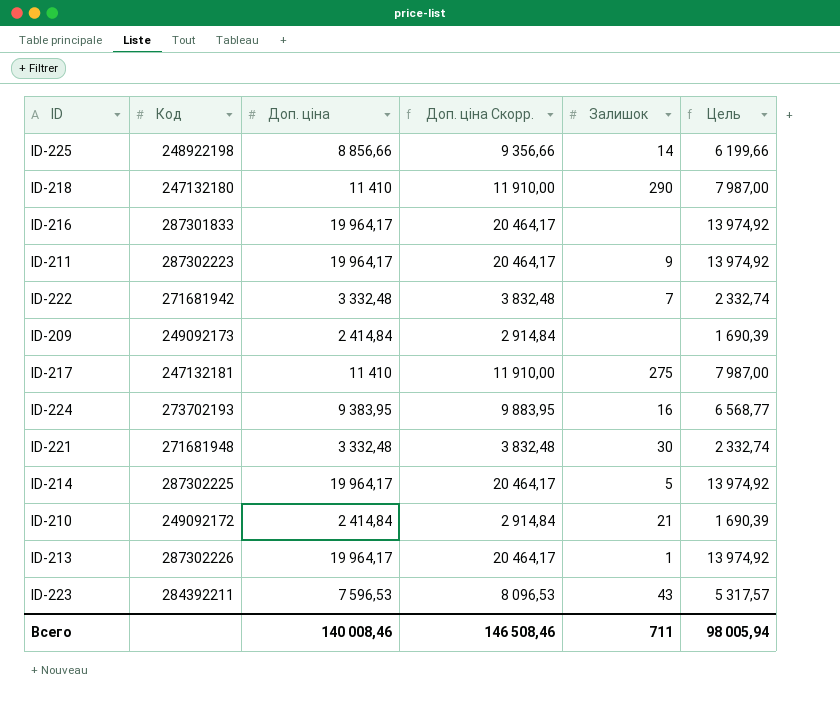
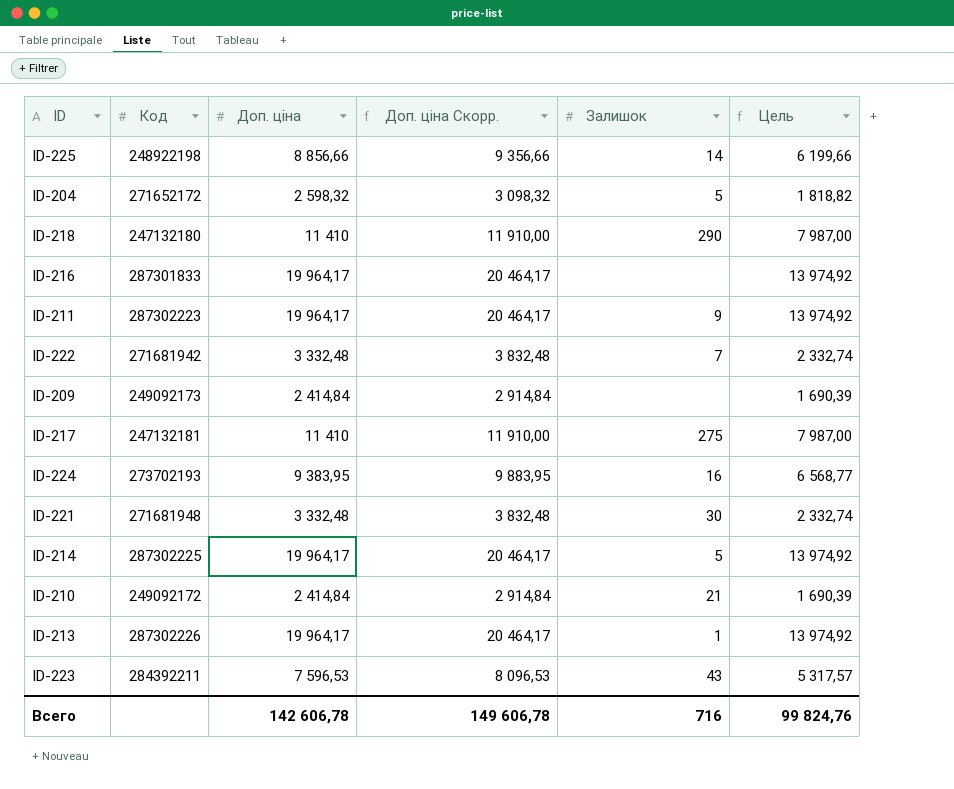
row ID-204: none -> 271652172 | 2 598,32 | 3 098,32 | 5 | 1 818,82
Всего | Доп. ціна: 140 008,46 -> 142 606,78
Всего | Доп. ціна Скорр.: 146 508,46 -> 149 606,78
Всего | Залишок: 711 -> 716
Всего | Цель: 98 005,94 -> 99 824,76

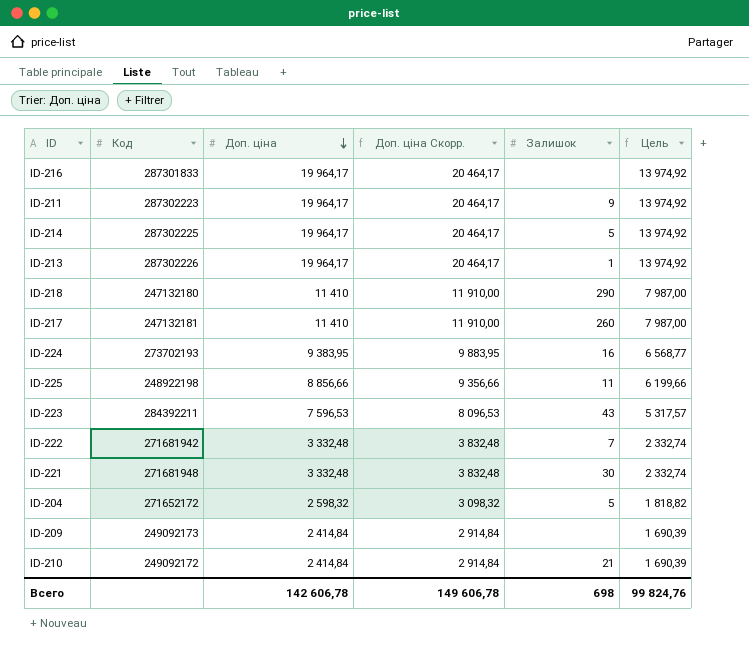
row order: none -> Доп. ціна descending
ID-217 | Залишок: 275 -> 260
ID-225 | Залишок: 14 -> 11
Всего | Залишок: 716 -> 698

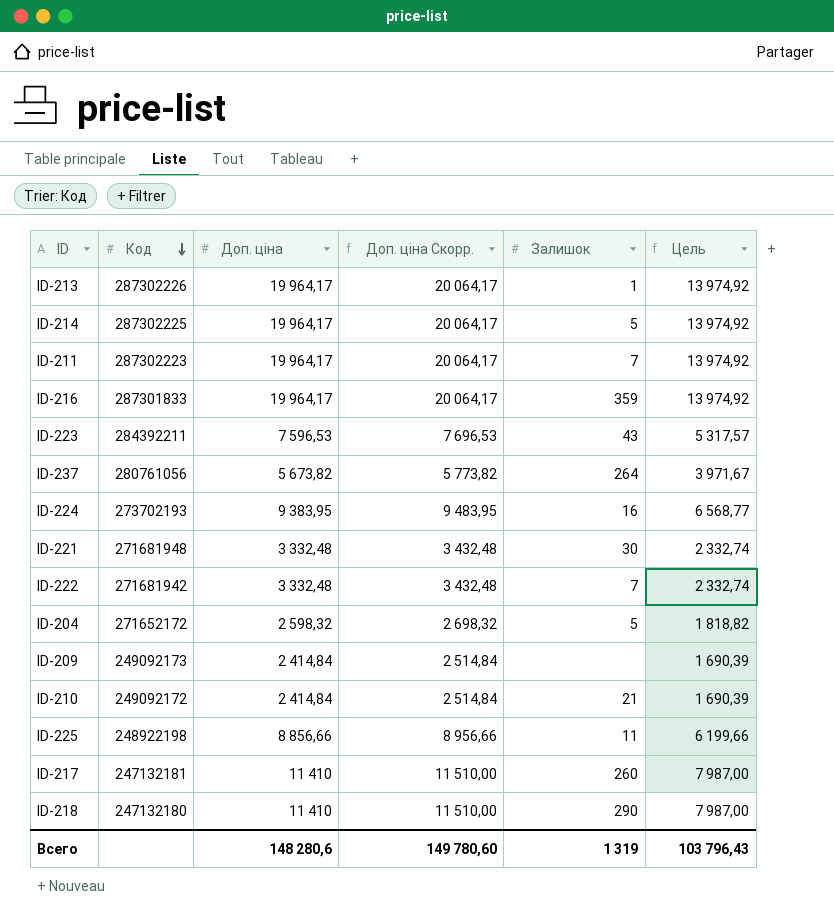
row order: Доп. ціна descending -> Код descending
column Доп. ціна Скорр. | formula: [Доп. ціна] + 500 -> [Доп. ціна] + 100
ID-211 | Залишок: 9 -> 7
ID-216 | Залишок: none -> 359
row ID-237: none -> 280761056 | 5 673,82 | 5 773,82 | 264 | 3 971,67
Всего | Доп. ціна: 142 606,78 -> 148 280,6
Всего | Доп. ціна Скорр.: 149 606,78 -> 149 780,60
Всего | Залишок: 698 -> 1 319
Всего | Цель: 99 824,76 -> 103 796,43

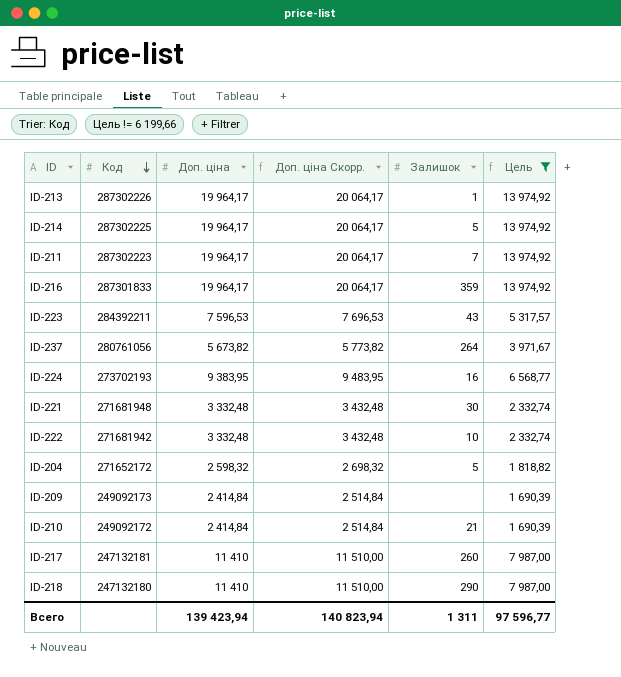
filter: none -> Цель != 6 199,66
ID-222 | Залишок: 7 -> 10
Всего | Доп. ціна: 148 280,6 -> 139 423,94
Всего | Доп. ціна Скорр.: 149 780,60 -> 140 823,94
Всего | Залишок: 1 319 -> 1 311
Всего | Цель: 103 796,43 -> 97 596,77

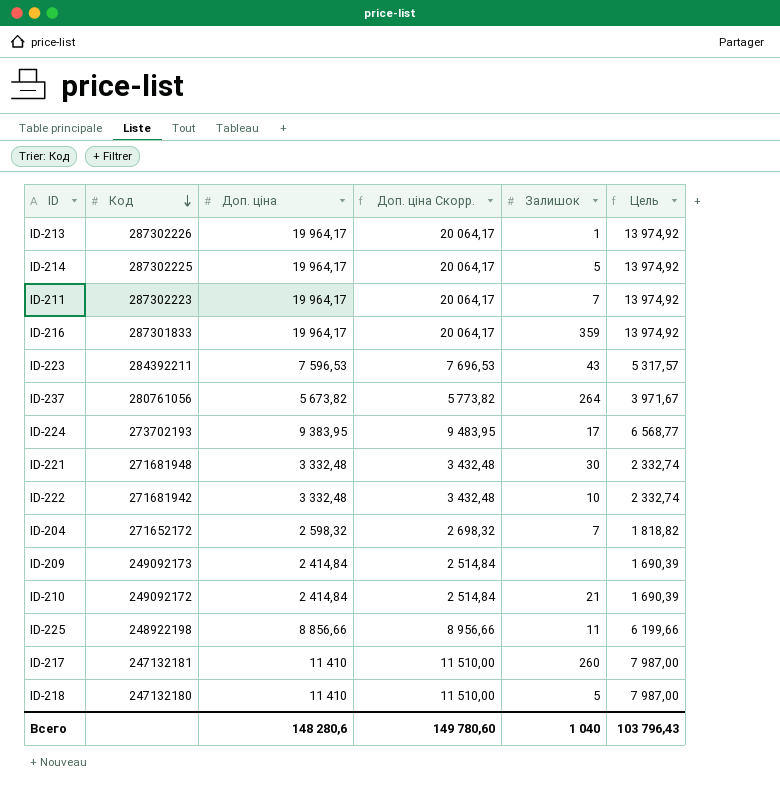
filter: Цель != 6 199,66 -> none
ID-224 | Залишок: 16 -> 17
ID-204 | Залишок: 5 -> 7
ID-218 | Залишок: 290 -> 5
Всего | Доп. ціна: 139 423,94 -> 148 280,6
Всего | Доп. ціна Скорр.: 140 823,94 -> 149 780,60
Всего | Залишок: 1 311 -> 1 040
Всего | Цель: 97 596,77 -> 103 796,43

